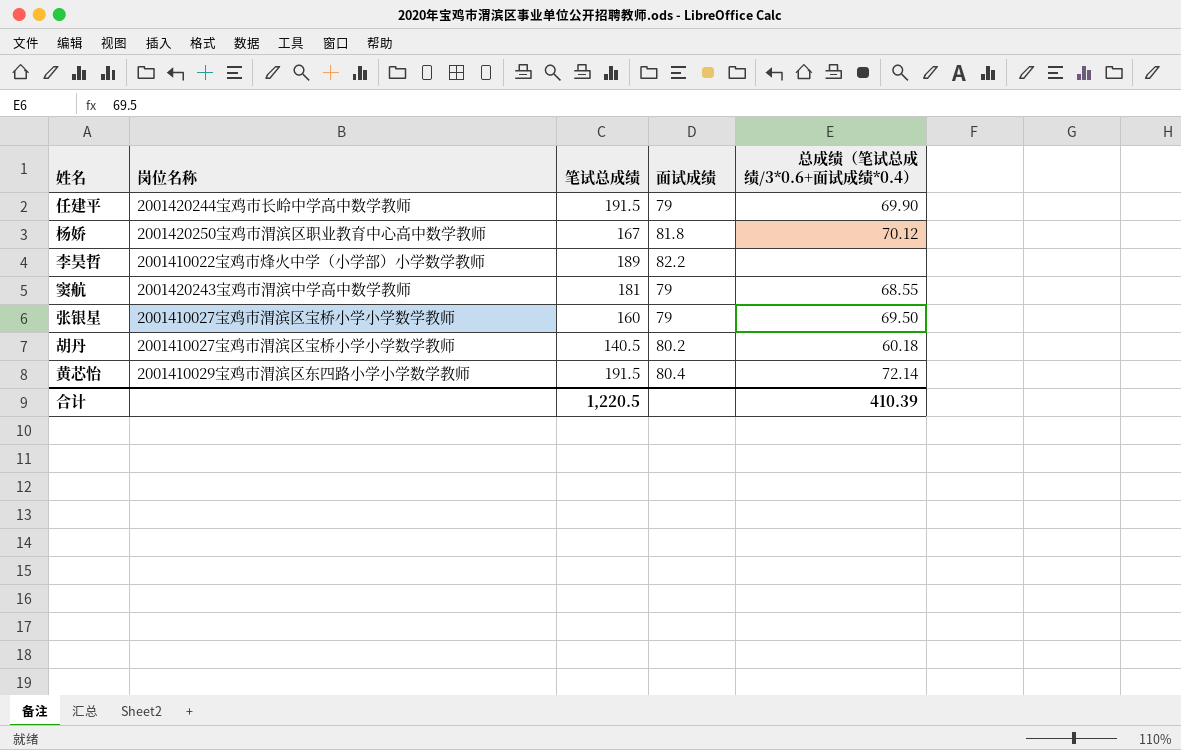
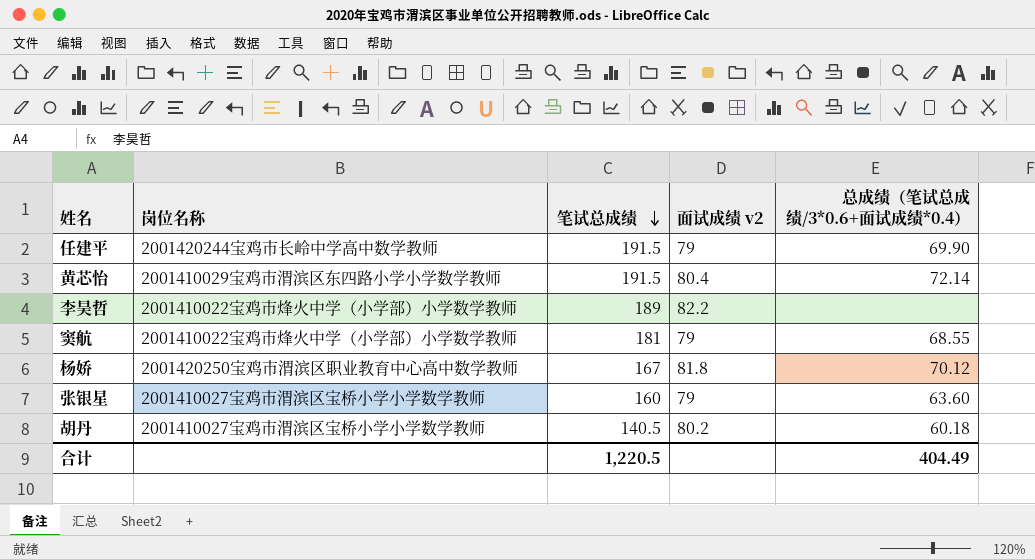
row order: none -> 笔试总成绩 descending
column name: 面试成绩 -> 面试成绩 v2
窦航 | 岗位名称: 2001420243宝鸡市渭滨中学高中数学教师 -> 2001410022宝鸡市烽火中学（小学部）小学数学教师
张银星 | 总成绩（笔试总成绩/3*0.6+面试成绩*0.4）: 69.50 -> 63.60
合计 | 总成绩（笔试总成绩/3*0.6+面试成绩*0.4）: 410.39 -> 404.49

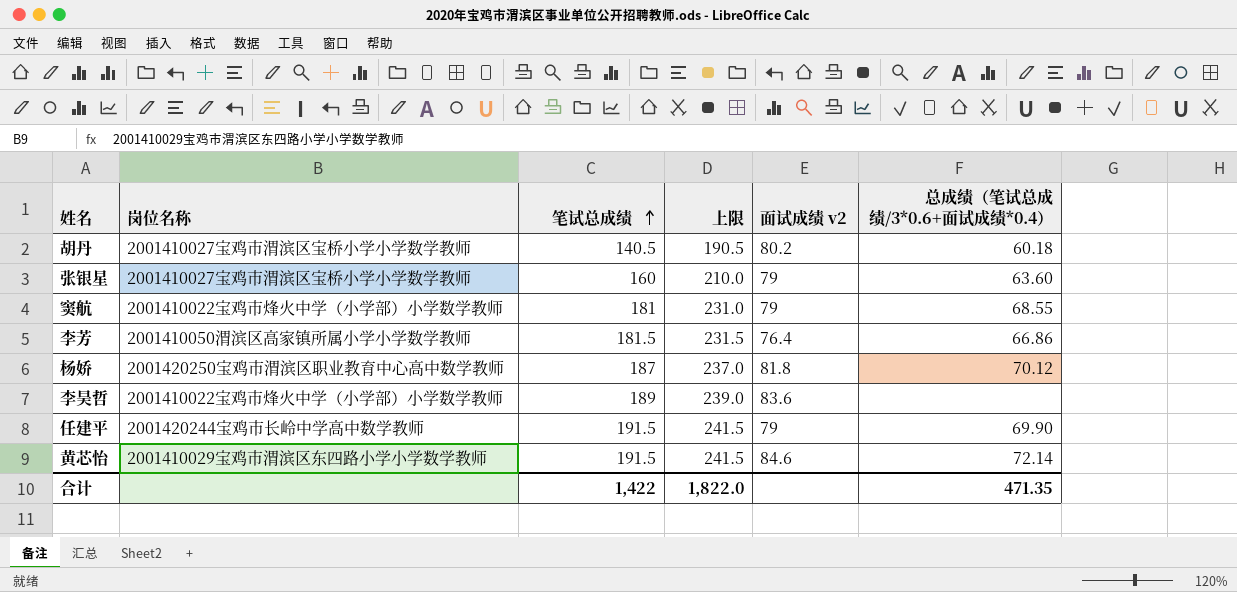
row order: 笔试总成绩 descending -> 笔试总成绩 ascending
column 上限 | formula: none -> [笔试总成绩] + 50
row 李芳: none -> 2001410050渭滨区高家镇所属小学小学数学教师 | 181.5 | 231.5 | 76.4 | 66.86
杨娇 | 笔试总成绩: 167 -> 187
李昊哲 | 面试成绩 v2: 82.2 -> 83.6
黄芯怡 | 面试成绩 v2: 80.4 -> 84.6
合计 | 笔试总成绩: 1,220.5 -> 1,422
合计 | 总成绩（笔试总成绩/3*0.6+面试成绩*0.4）: 404.49 -> 471.35

